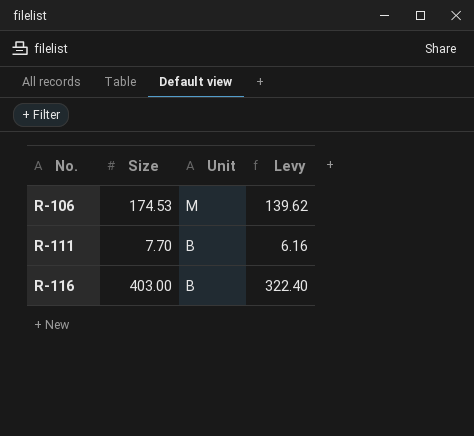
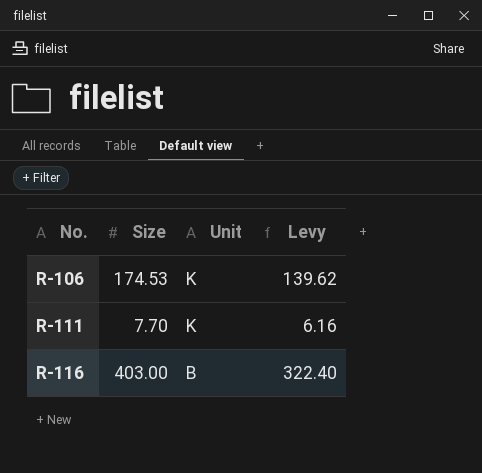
R-106 | Unit: M -> K
R-111 | Unit: B -> K

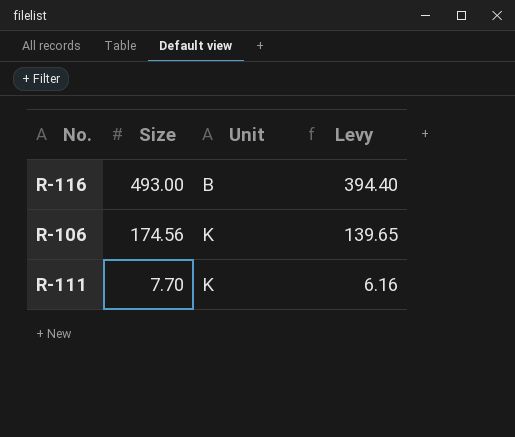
row order: No. ascending -> Size descending
R-116 | Size: 403.00 -> 493.00
R-116 | Levy: 322.40 -> 394.40
R-106 | Size: 174.53 -> 174.56
R-106 | Levy: 139.62 -> 139.65

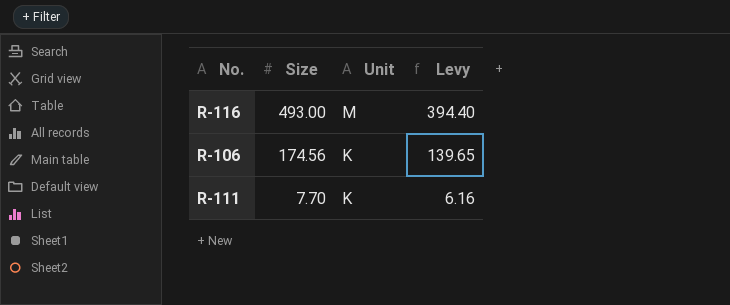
R-116 | Unit: B -> M

